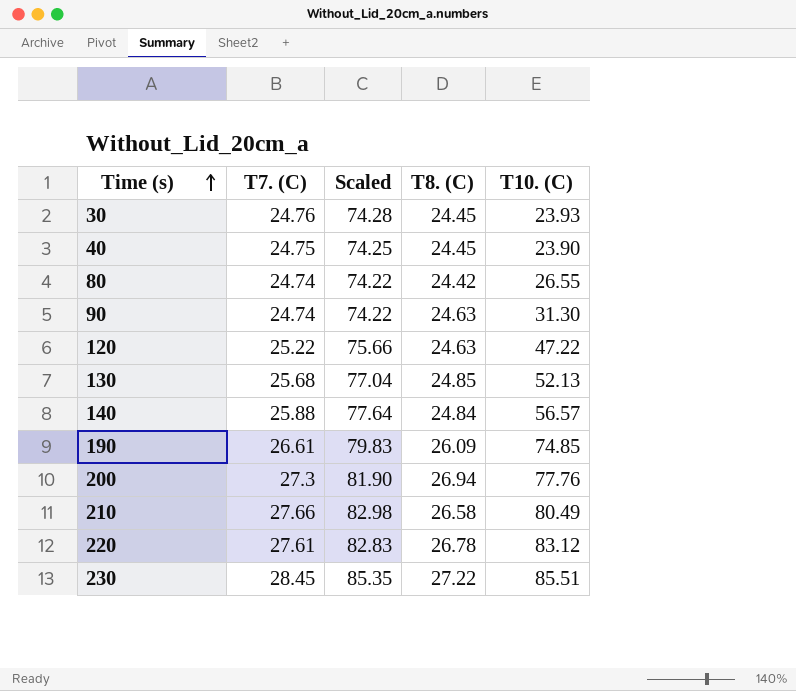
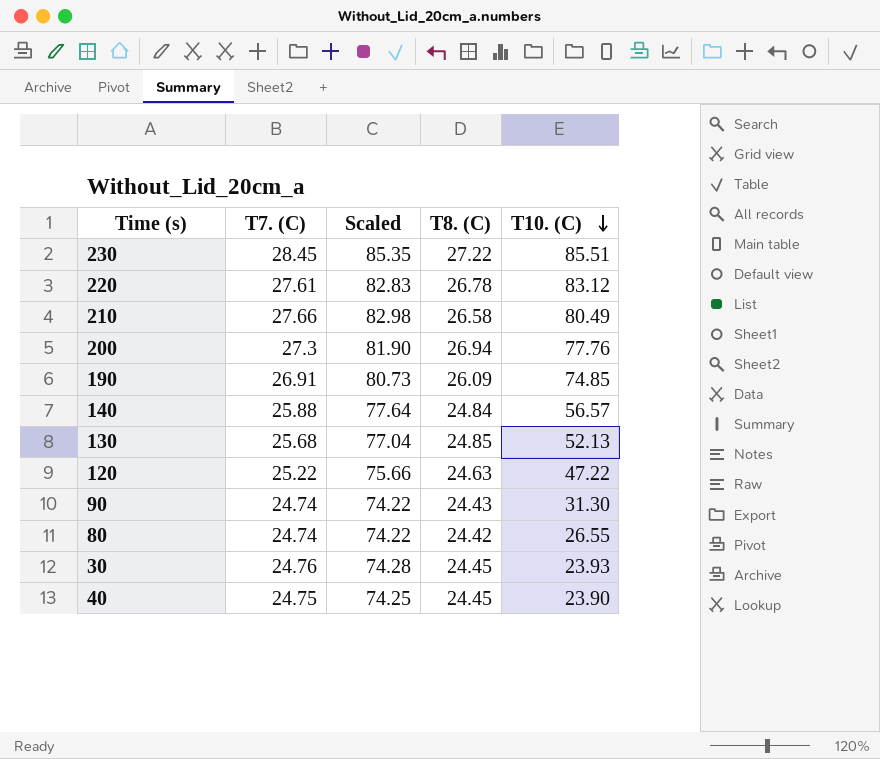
row order: Time (s) ascending -> T10. (C) descending
190 | T7. (C): 26.61 -> 26.91
190 | Scaled: 79.83 -> 80.73
90 | T8. (C): 24.63 -> 24.43

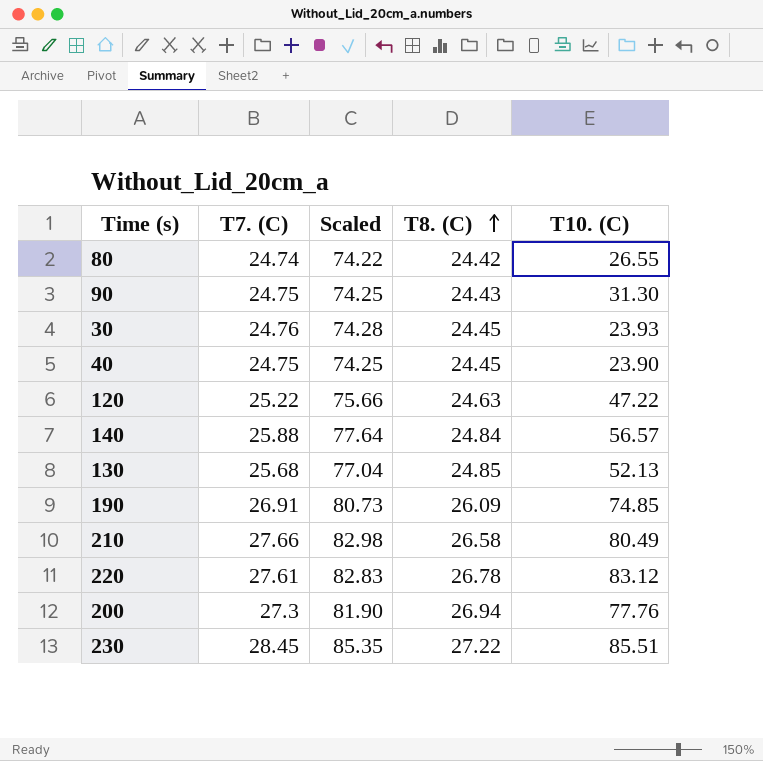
row order: T10. (C) descending -> T8. (C) ascending
90 | T7. (C): 24.74 -> 24.75
90 | Scaled: 74.22 -> 74.25

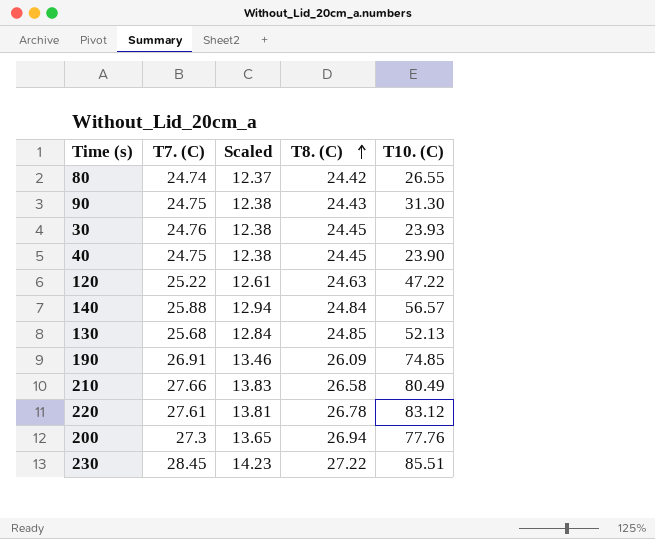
column Scaled | formula: [T7. (C)] * 3 -> [T7. (C)] * 0.5

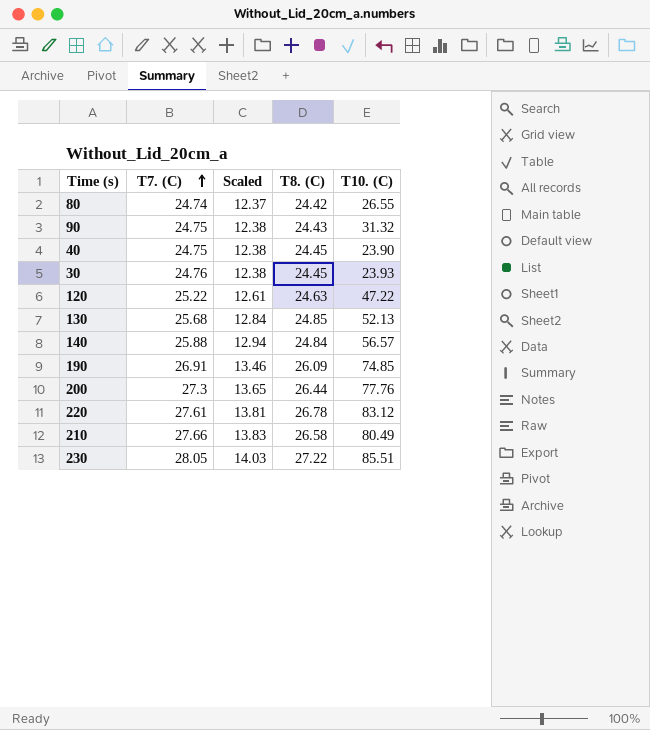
row order: T8. (C) ascending -> T7. (C) ascending
90 | T10. (C): 31.30 -> 31.32
200 | T8. (C): 26.94 -> 26.44
230 | T7. (C): 28.45 -> 28.05
230 | Scaled: 14.23 -> 14.03

